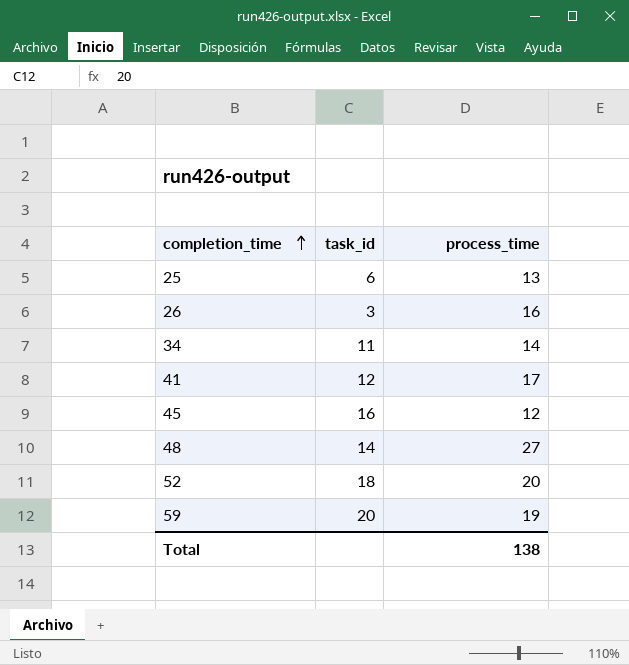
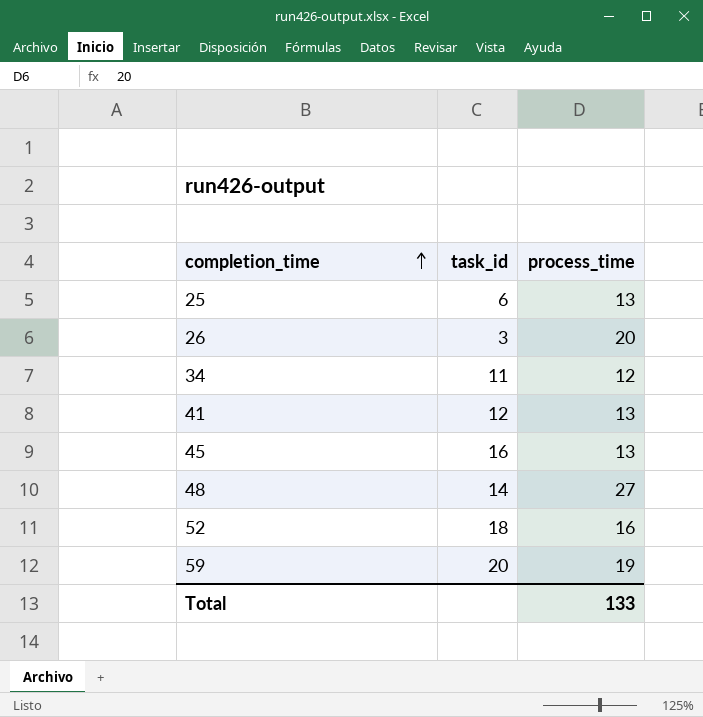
26 | process_time: 16 -> 20
34 | process_time: 14 -> 12
41 | process_time: 17 -> 13
45 | process_time: 12 -> 13
52 | process_time: 20 -> 16
Total | process_time: 138 -> 133

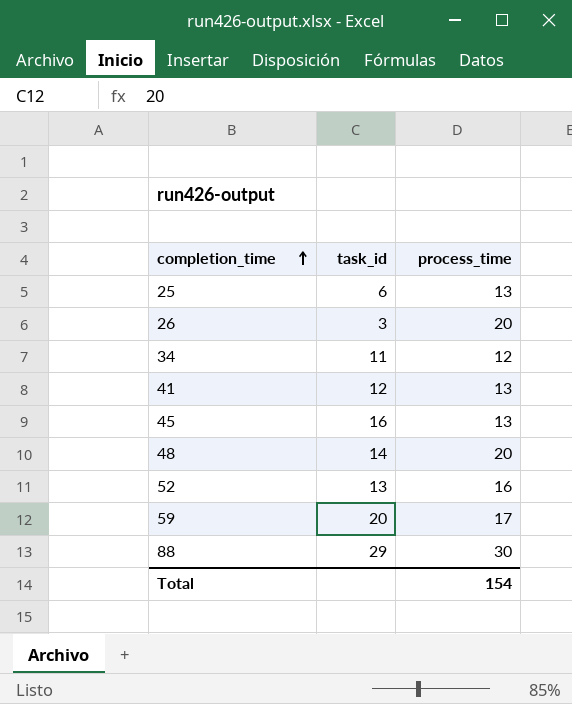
48 | process_time: 27 -> 20
52 | task_id: 18 -> 13
59 | process_time: 19 -> 17
row 88: none -> 29 | 30
Total | process_time: 133 -> 154

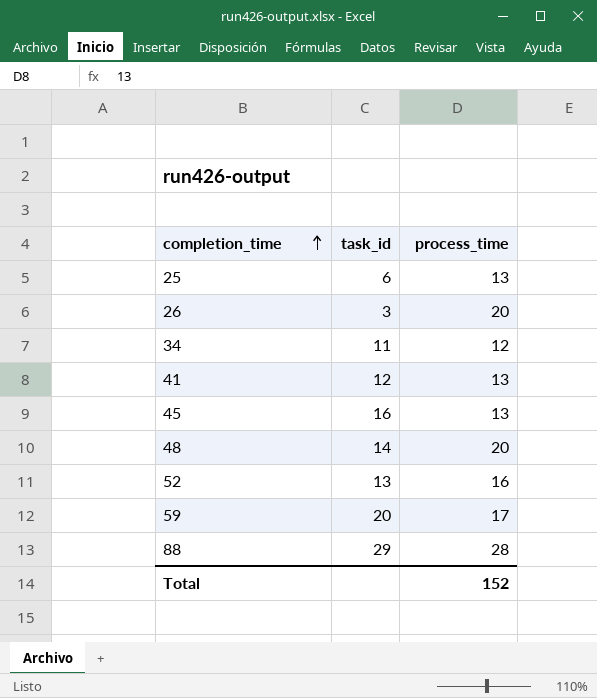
88 | process_time: 30 -> 28
Total | process_time: 154 -> 152

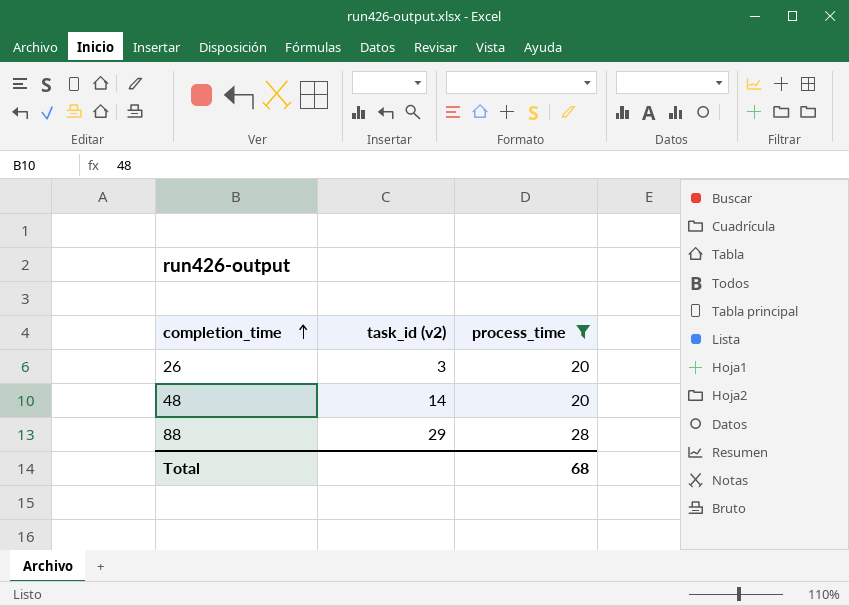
filter: none -> process_time >= 20
column name: task_id -> task_id (v2)
Total | process_time: 152 -> 68

